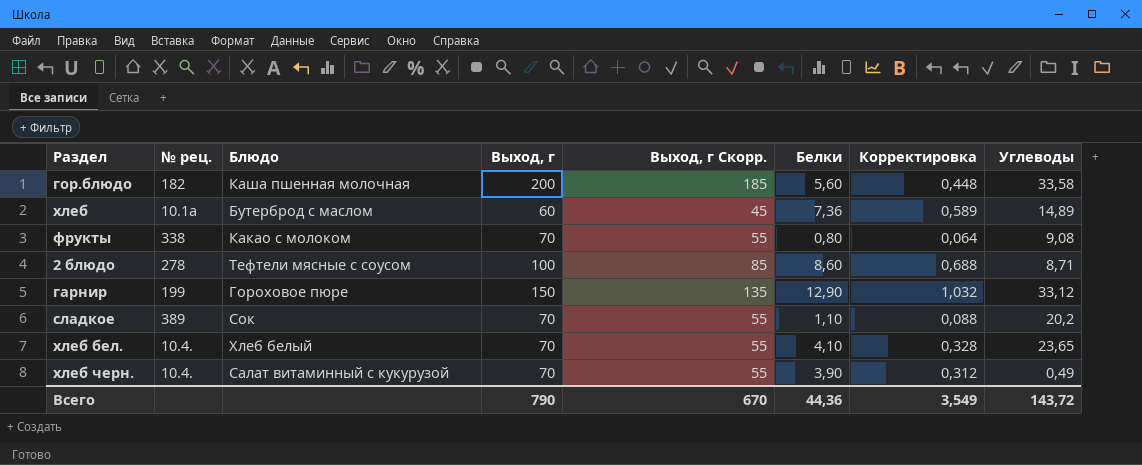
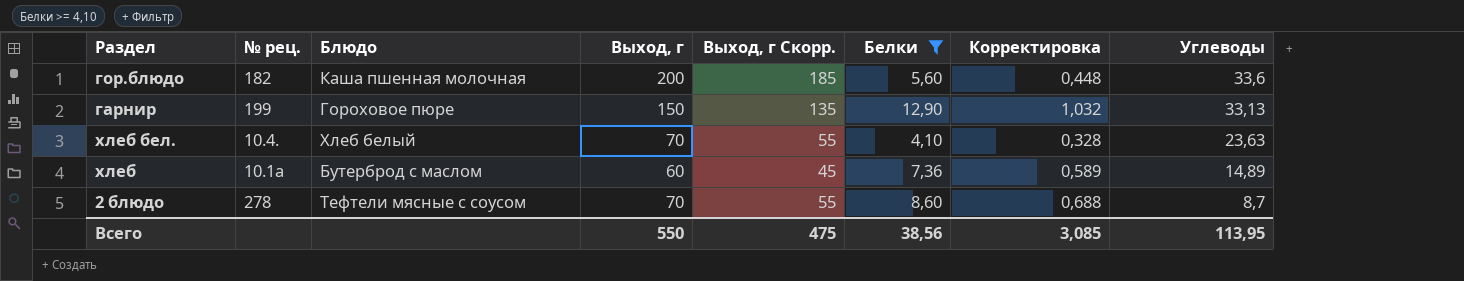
filter: none -> Белки >= 4,10
row order: none -> Углеводы descending
гор.блюдо | Углеводы: 33,58 -> 33,6
гарнир | Углеводы: 33,12 -> 33,13
хлеб бел. | Углеводы: 23,65 -> 23,63
2 блюдо | Выход, г: 100 -> 70
2 блюдо | Выход, г Скорр.: 85 -> 55
2 блюдо | Углеводы: 8,71 -> 8,7
Всего | Выход, г: 790 -> 550
Всего | Выход, г Скорр.: 670 -> 475
Всего | Белки: 44,36 -> 38,56
Всего | Корректировка: 3,549 -> 3,085
Всего | Углеводы: 143,72 -> 113,95

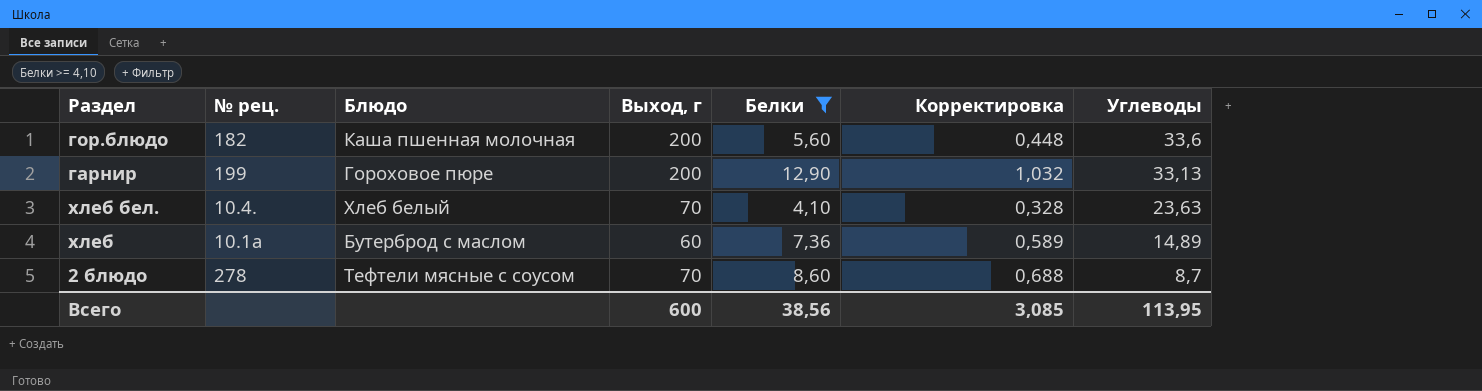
column Выход, г Скорр. | formula: [Выход, г] - 15 -> none
гарнир | Выход, г: 150 -> 200
Всего | Выход, г: 550 -> 600

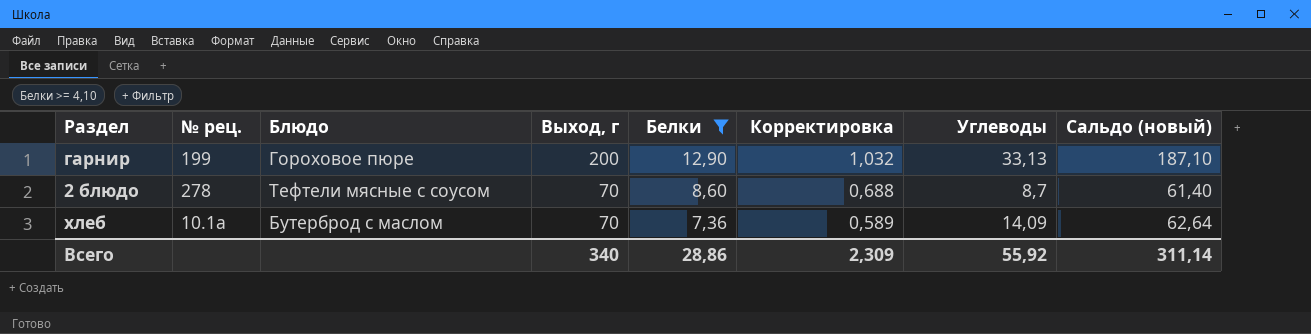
row order: Углеводы descending -> Выход, г descending
column Сальдо (новый) | formula: none -> [Выход, г] - [Белки]
row гор.блюдо: 182 | Каша пшенная молочная | 200 | 5,60 | 0,448 | 33,6 -> none
row хлеб бел.: 10.4. | Хлеб белый | 70 | 4,10 | 0,328 | 23,63 -> none
хлеб | Выход, г: 60 -> 70
хлеб | Углеводы: 14,89 -> 14,09
Всего | Выход, г: 600 -> 340
Всего | Белки: 38,56 -> 28,86
Всего | Корректировка: 3,085 -> 2,309
Всего | Углеводы: 113,95 -> 55,92

